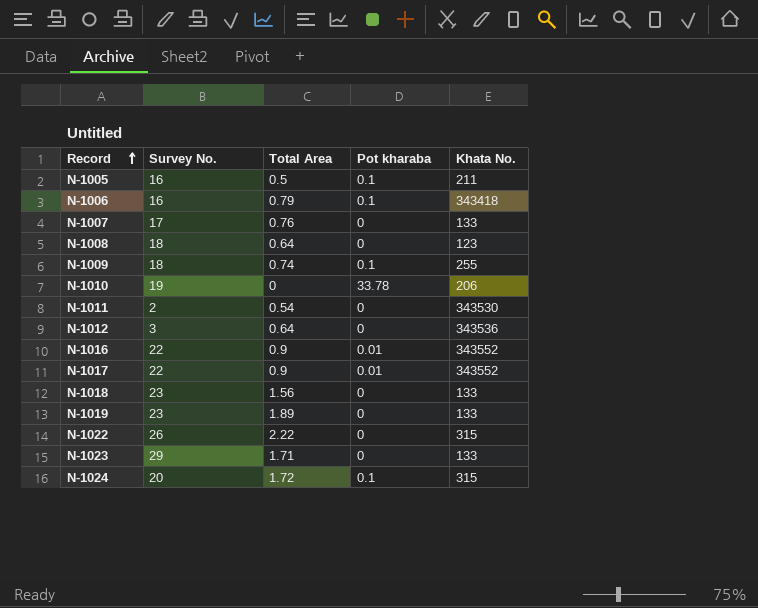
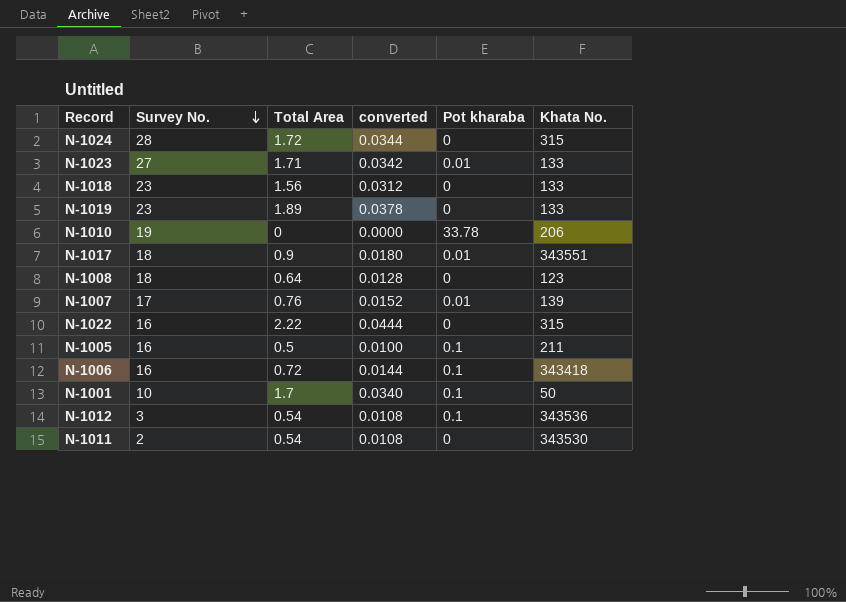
row order: Record ascending -> Survey No. descending
column converted | formula: none -> [Total Area] * 0.02
row N-1009: 18 | 0.74 | 0.1 | 255 -> none
row N-1016: 22 | 0.9 | 0.01 | 343552 -> none
N-1024 | Survey No.: 20 -> 28
N-1024 | Pot kharaba: 0.1 -> 0
N-1023 | Survey No.: 29 -> 27
N-1023 | Pot kharaba: 0 -> 0.01
N-1017 | Survey No.: 22 -> 18
N-1017 | Khata No.: 343552 -> 343551
N-1007 | Pot kharaba: 0 -> 0.01
N-1007 | Khata No.: 133 -> 139
N-1022 | Survey No.: 26 -> 16
N-1006 | Total Area: 0.79 -> 0.72
row N-1001: none -> 10 | 1.7 | 0.0340 | 0.1 | 50
N-1012 | Total Area: 0.64 -> 0.54
N-1012 | Pot kharaba: 0 -> 0.1

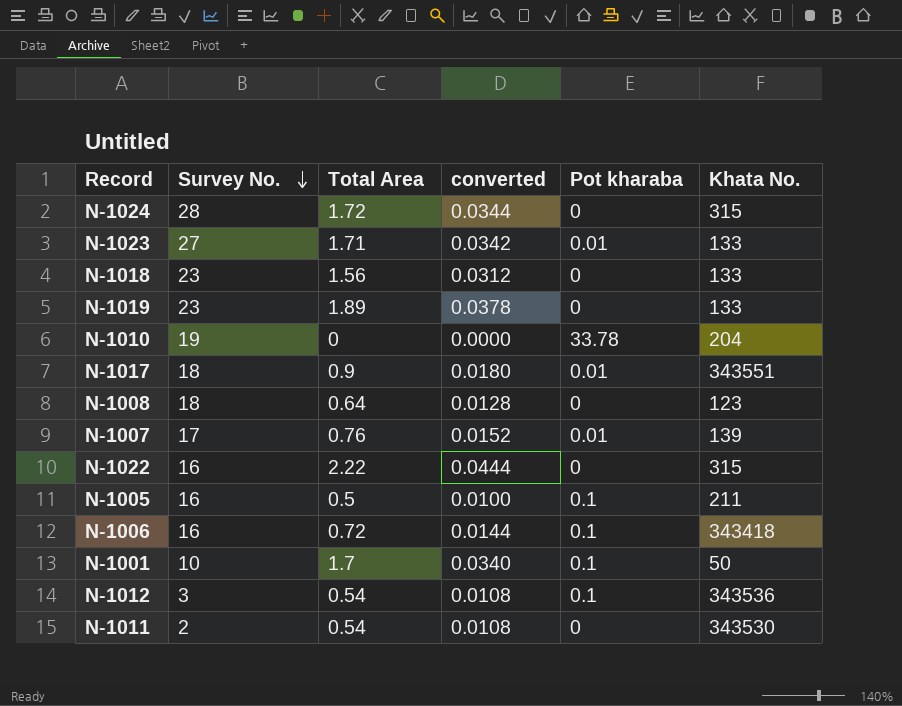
N-1010 | Khata No.: 206 -> 204

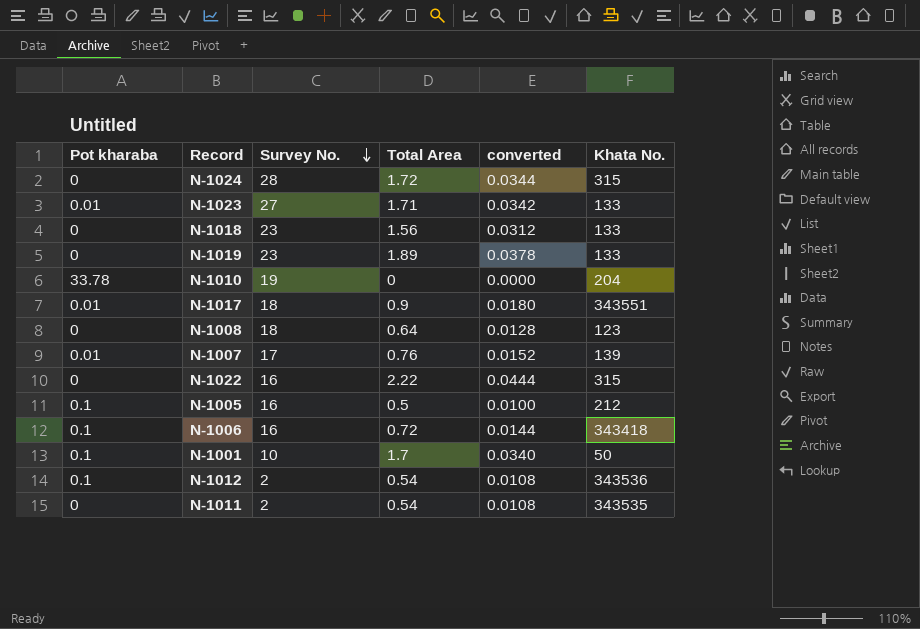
column Pot kharaba | position: 5 -> 1
N-1005 | Khata No.: 211 -> 212
N-1012 | Survey No.: 3 -> 2
N-1011 | Khata No.: 343530 -> 343535

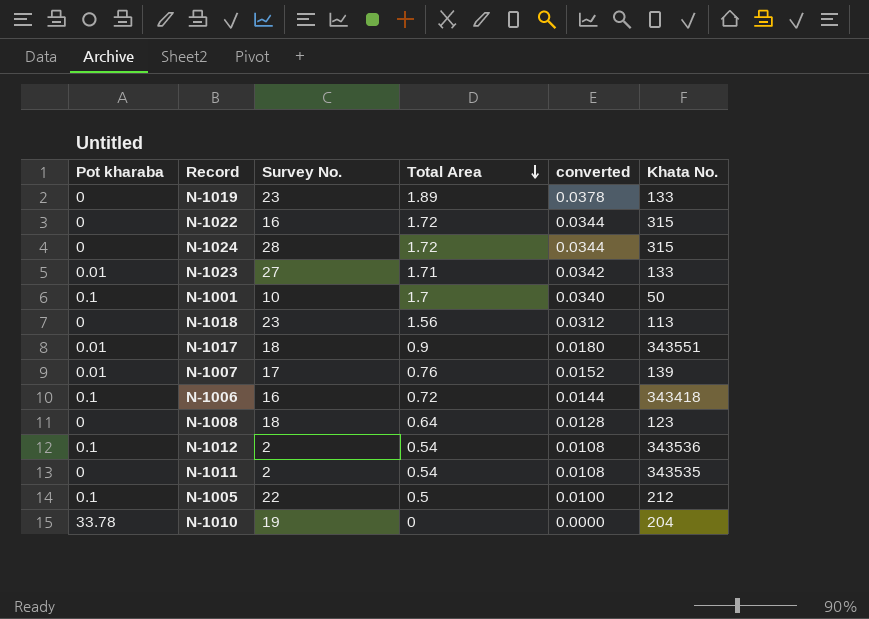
row order: Survey No. descending -> Total Area descending
N-1022 | Total Area: 2.22 -> 1.72
N-1022 | converted: 0.0444 -> 0.0344
N-1018 | Khata No.: 133 -> 113
N-1005 | Survey No.: 16 -> 22

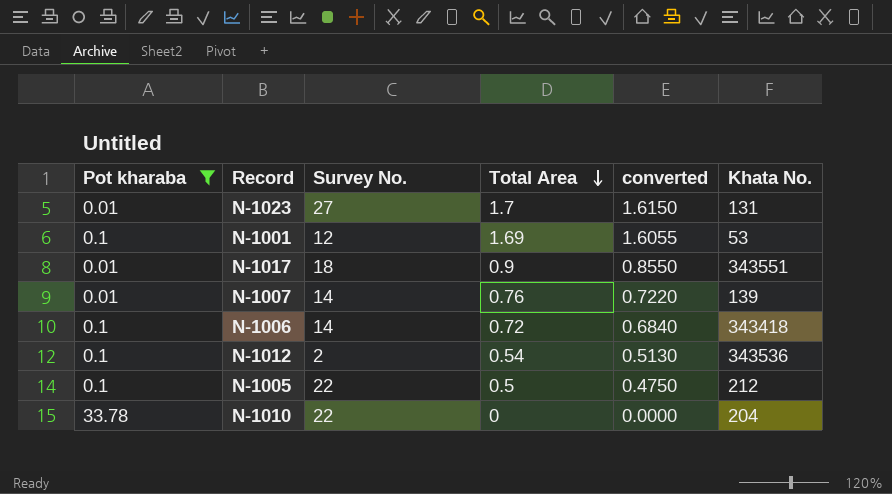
filter: none -> Pot kharaba != 0
column converted | formula: [Total Area] * 0.02 -> [Total Area] * 0.95
N-1023 | Total Area: 1.71 -> 1.7
N-1023 | Khata No.: 133 -> 131
N-1001 | Survey No.: 10 -> 12
N-1001 | Total Area: 1.7 -> 1.69
N-1001 | Khata No.: 50 -> 53
N-1007 | Survey No.: 17 -> 14
N-1006 | Survey No.: 16 -> 14
N-1010 | Survey No.: 19 -> 22

